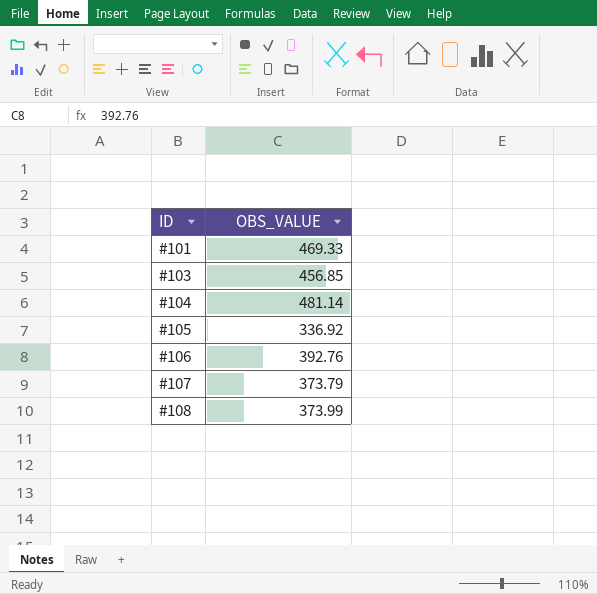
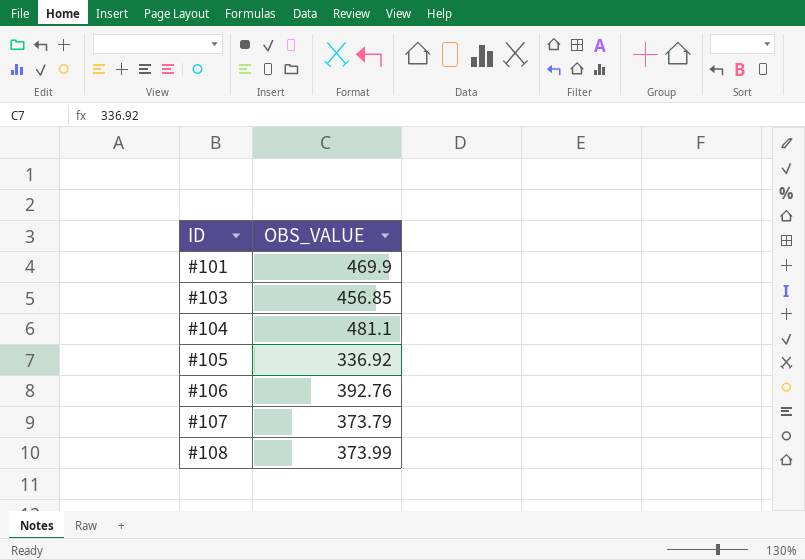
#101 | OBS_VALUE: 469.33 -> 469.9
#104 | OBS_VALUE: 481.14 -> 481.1

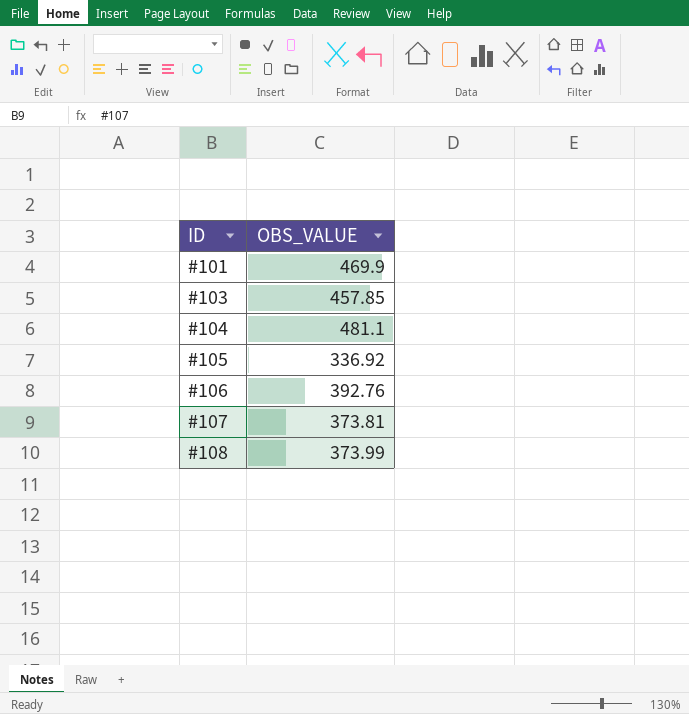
#103 | OBS_VALUE: 456.85 -> 457.85
#107 | OBS_VALUE: 373.79 -> 373.81

